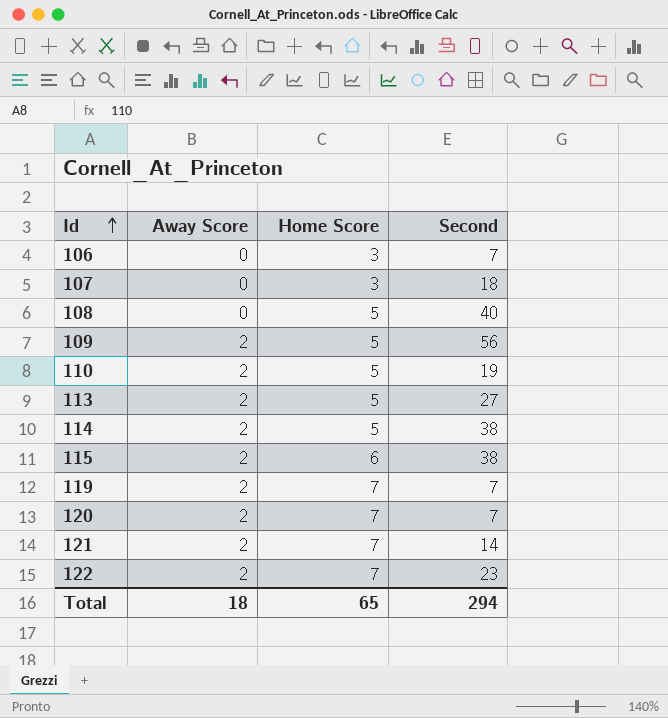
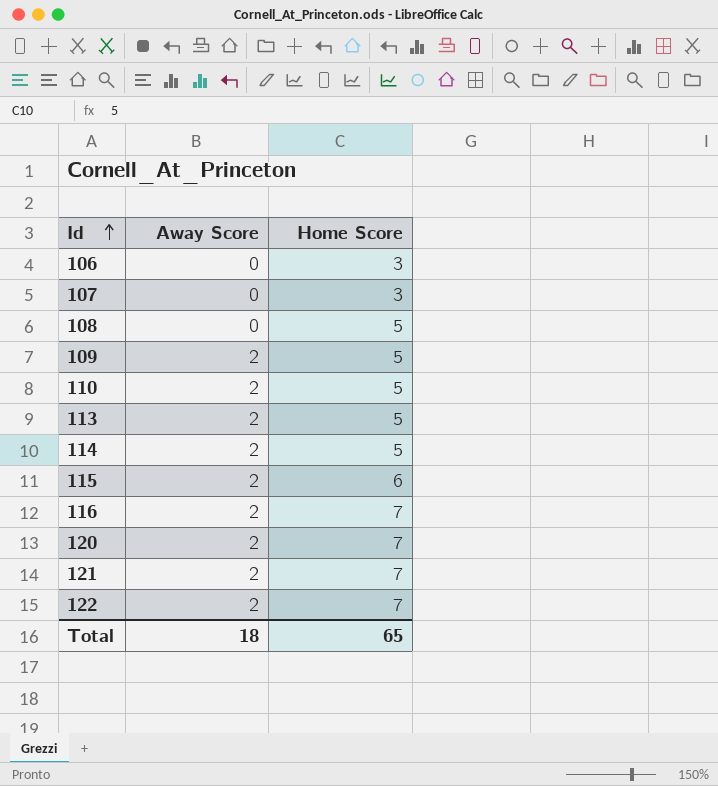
column Second | position: 4 -> none
row 119: 2 | 7 | 7 -> none
row 116: none -> 2 | 7

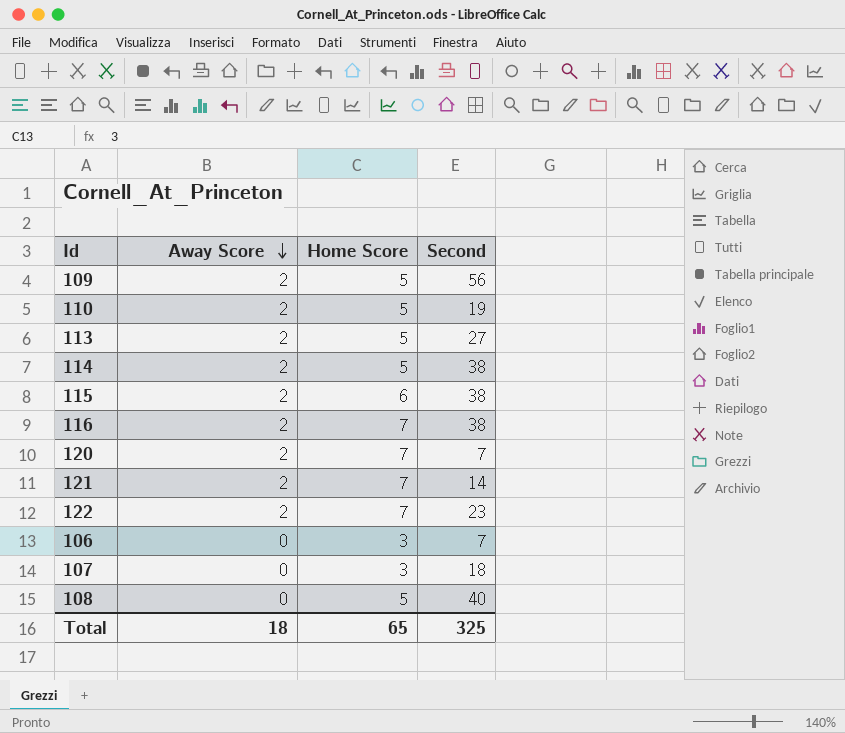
row order: Id ascending -> Away Score descending
column Second | position: none -> 4

